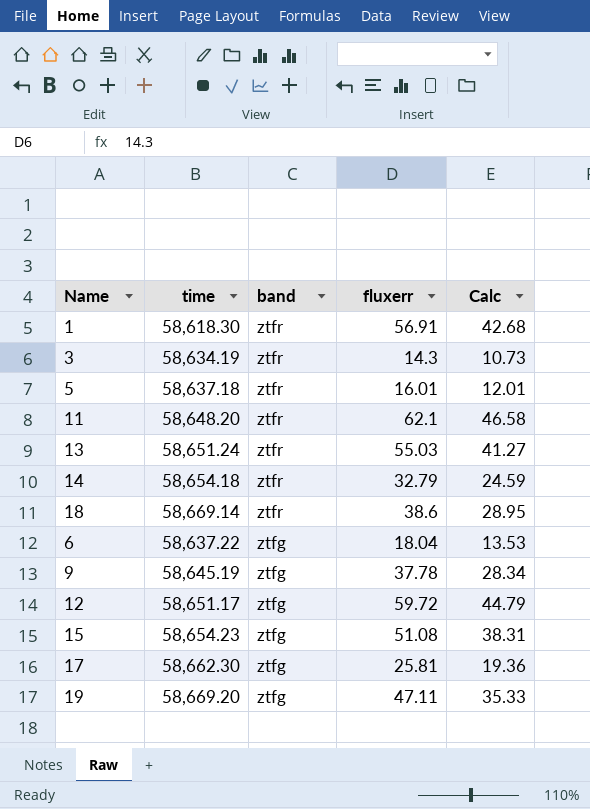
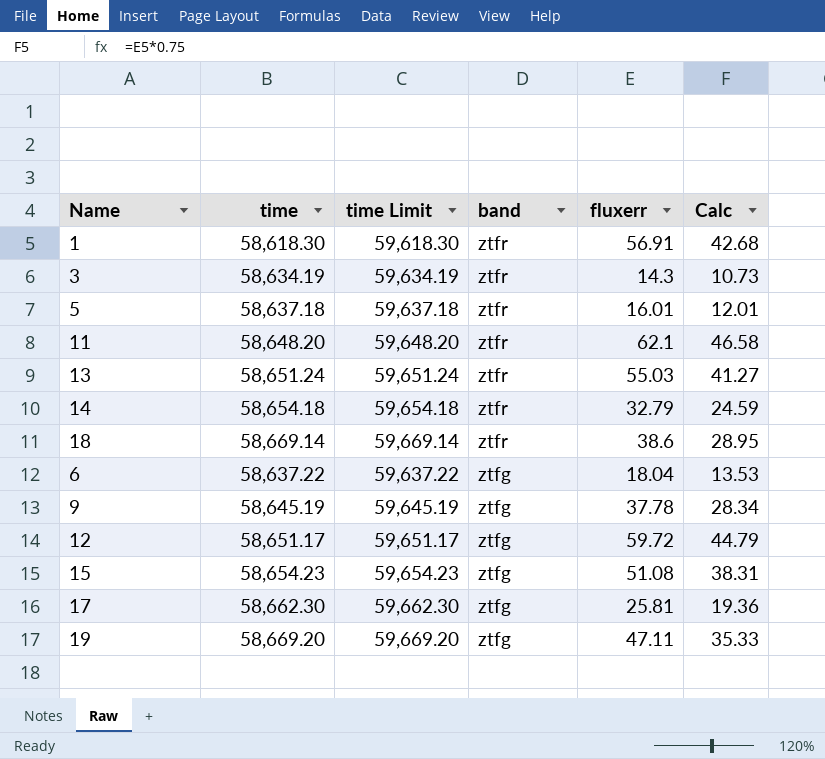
column time Limit | formula: none -> [time] + 1000

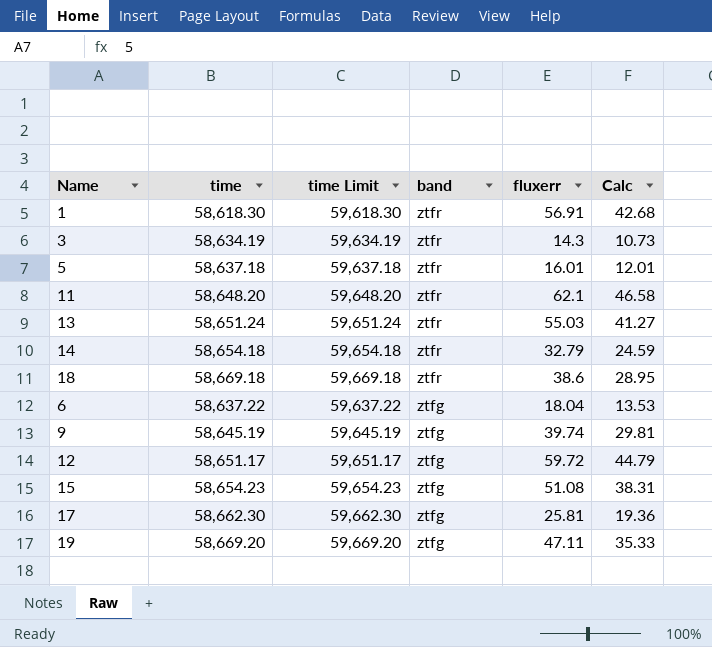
18 | time: 58,669.14 -> 58,669.18
18 | time Limit: 59,669.14 -> 59,669.18
9 | fluxerr: 37.78 -> 39.74
9 | Calc: 28.34 -> 29.81

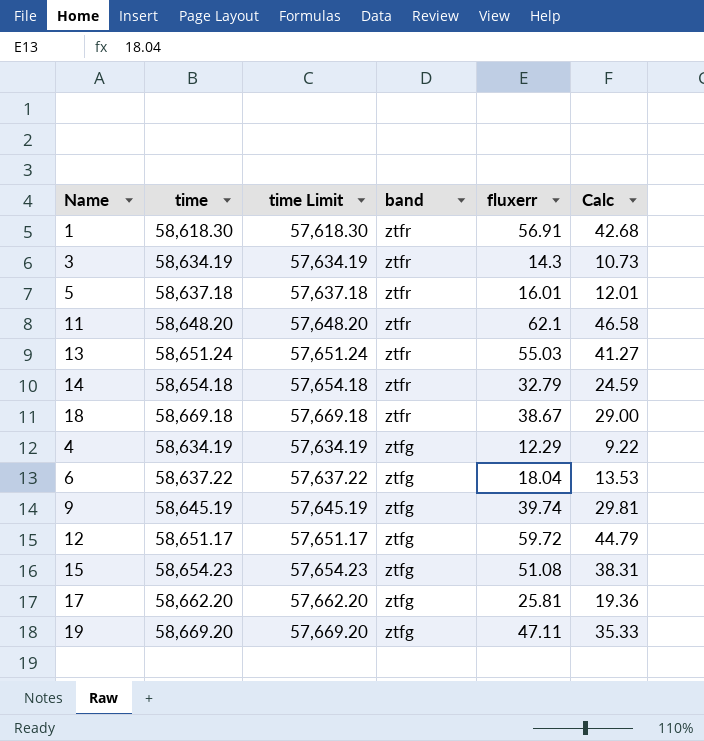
column time Limit | formula: [time] + 1000 -> [time] - 1000
18 | fluxerr: 38.6 -> 38.67
18 | Calc: 28.95 -> 29.00
row 4: none -> 58,634.19 | 57,634.19 | ztfg | 12.29 | 9.22
17 | time: 58,662.30 -> 58,662.20

